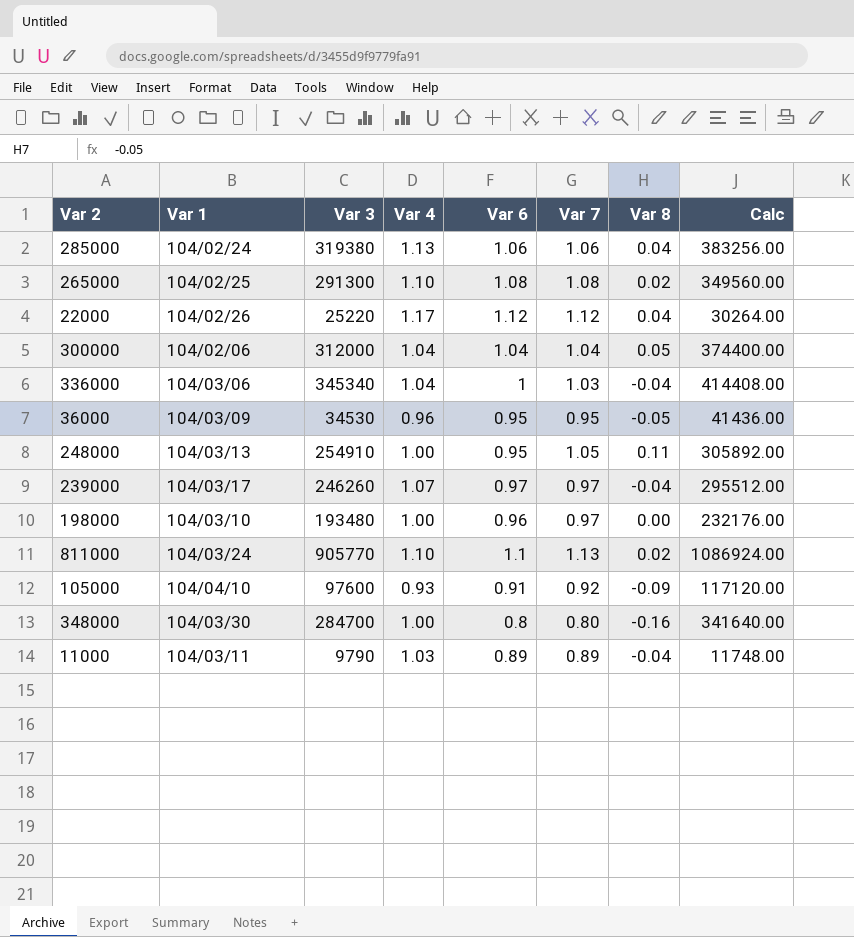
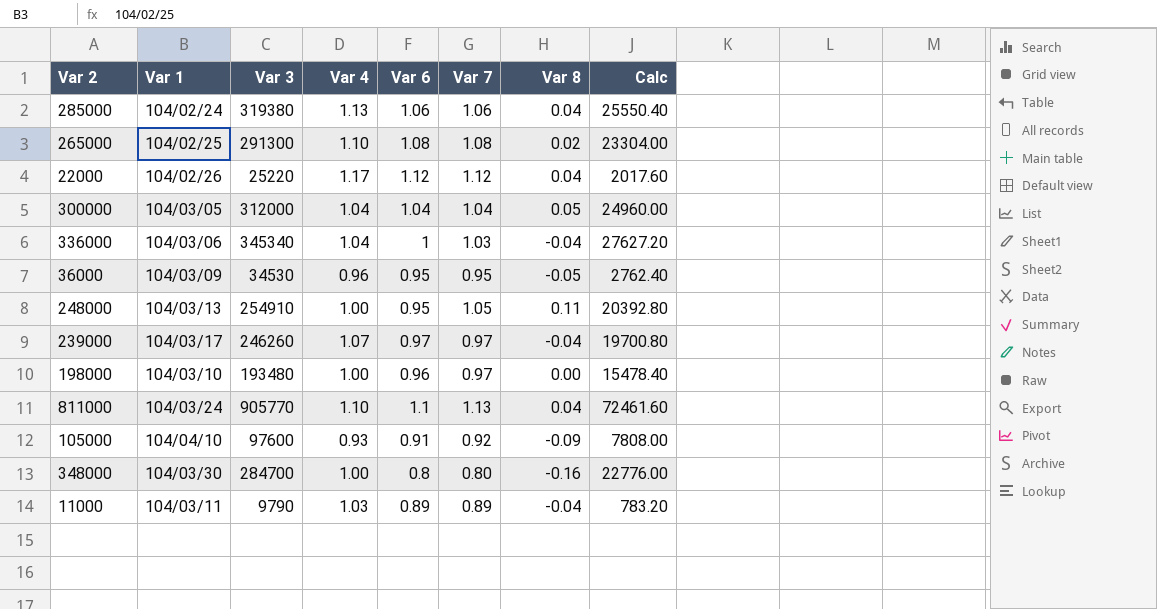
column Calc | formula: [Var 3] * 1.2 -> [Var 3] * 0.08
300000 | Var 1: 104/02/06 -> 104/03/05
811000 | Var 8: 0.02 -> 0.04

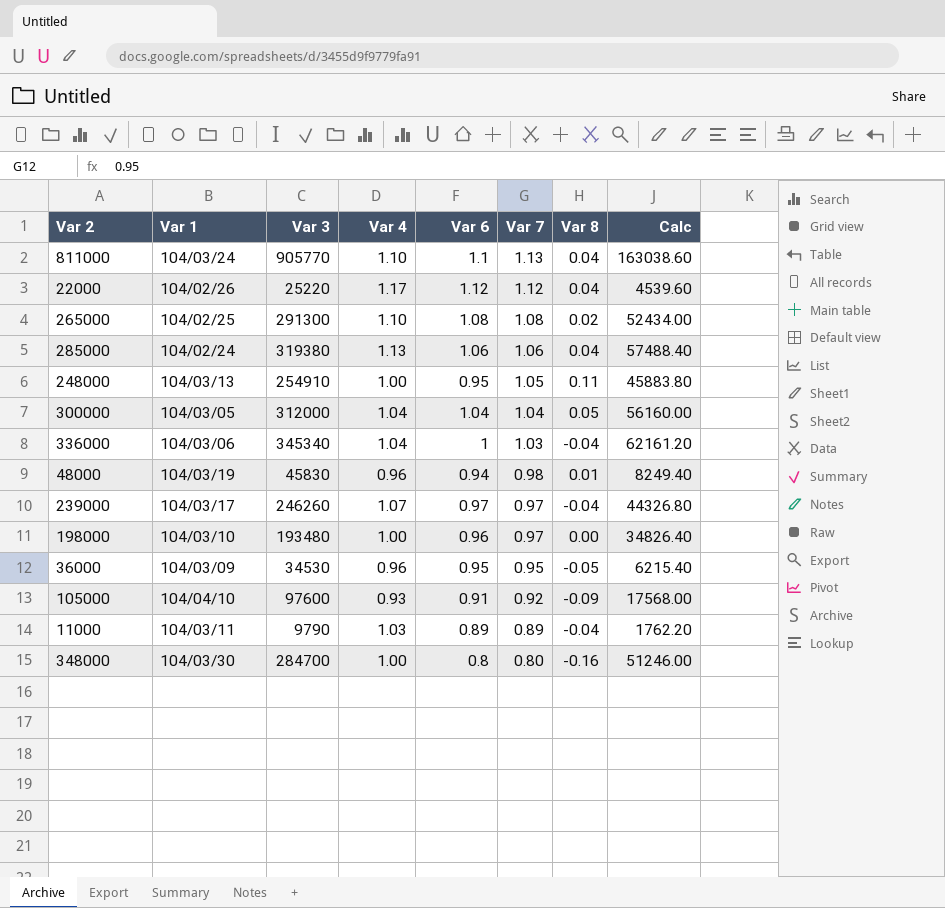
row order: none -> Var 7 descending
column Calc | formula: [Var 3] * 0.08 -> [Var 3] * 0.18
row 48000: none -> 104/03/19 | 45830 | 0.96 | 0.94 | 0.98 | 0.01 | 8249.40

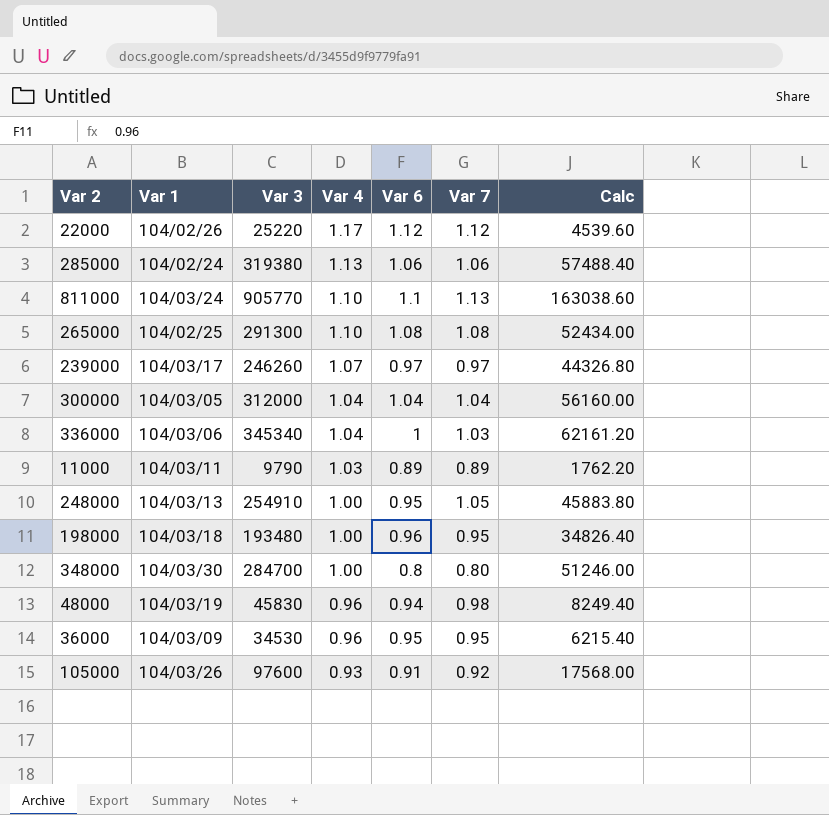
row order: Var 7 descending -> Var 4 descending
column Var 8 | position: 7 -> none
198000 | Var 1: 104/03/10 -> 104/03/18
198000 | Var 7: 0.97 -> 0.95
105000 | Var 1: 104/04/10 -> 104/03/26

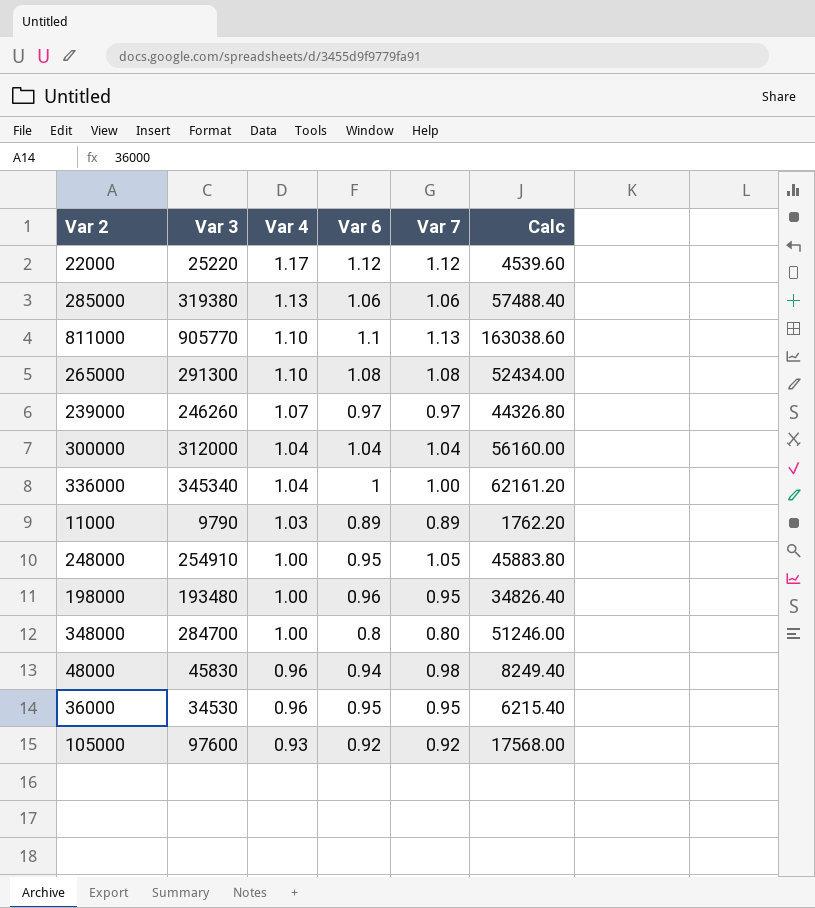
column Var 1 | position: 2 -> none
336000 | Var 7: 1.03 -> 1.00
105000 | Var 6: 0.91 -> 0.92

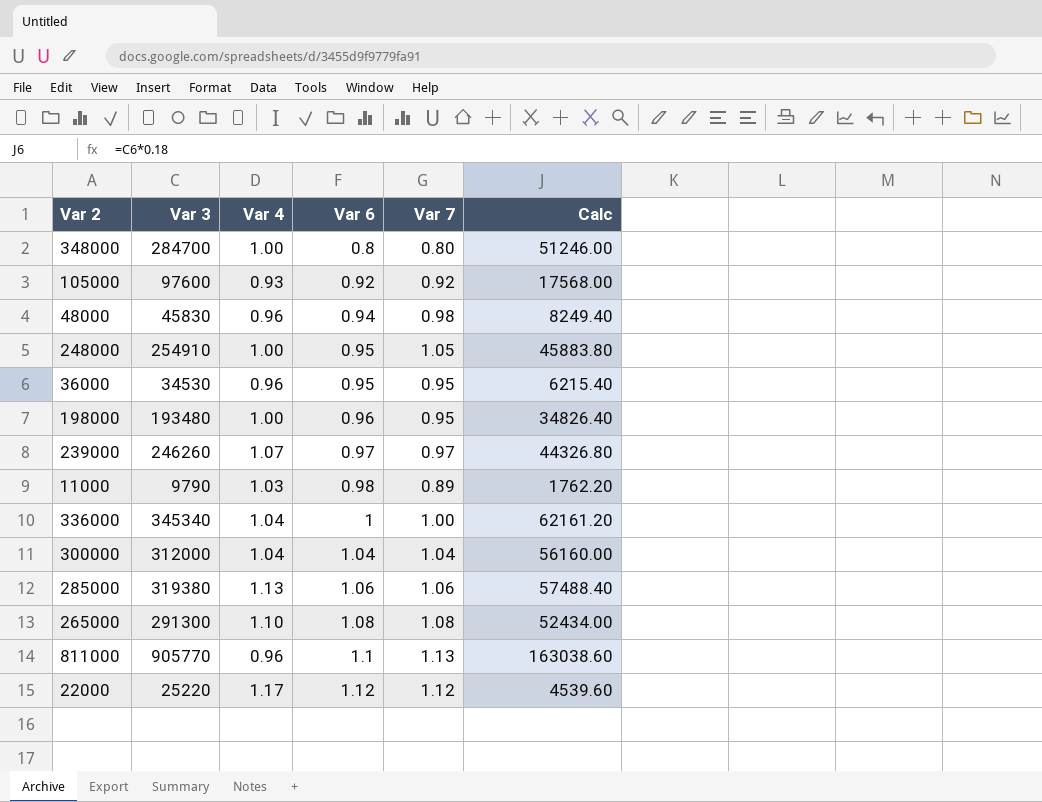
row order: Var 4 descending -> Var 6 ascending
11000 | Var 6: 0.89 -> 0.98
811000 | Var 4: 1.10 -> 0.96

